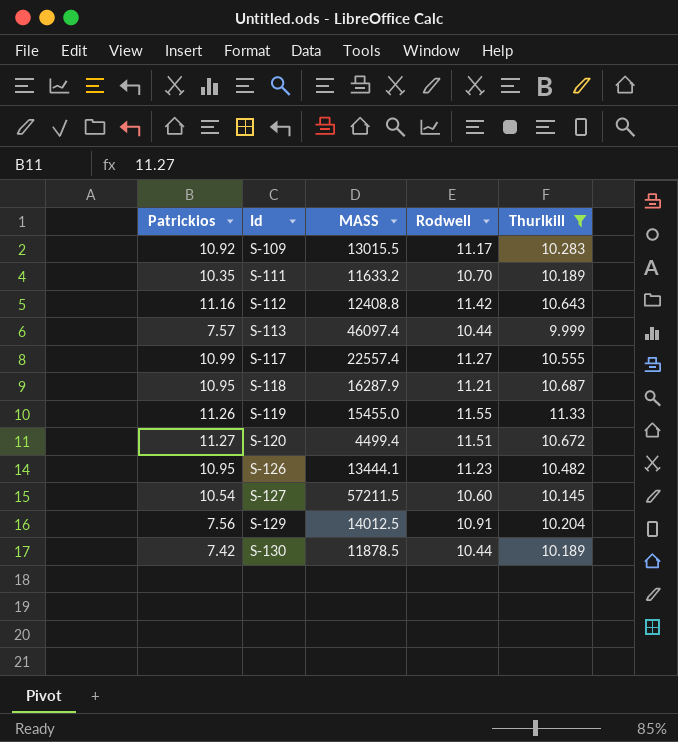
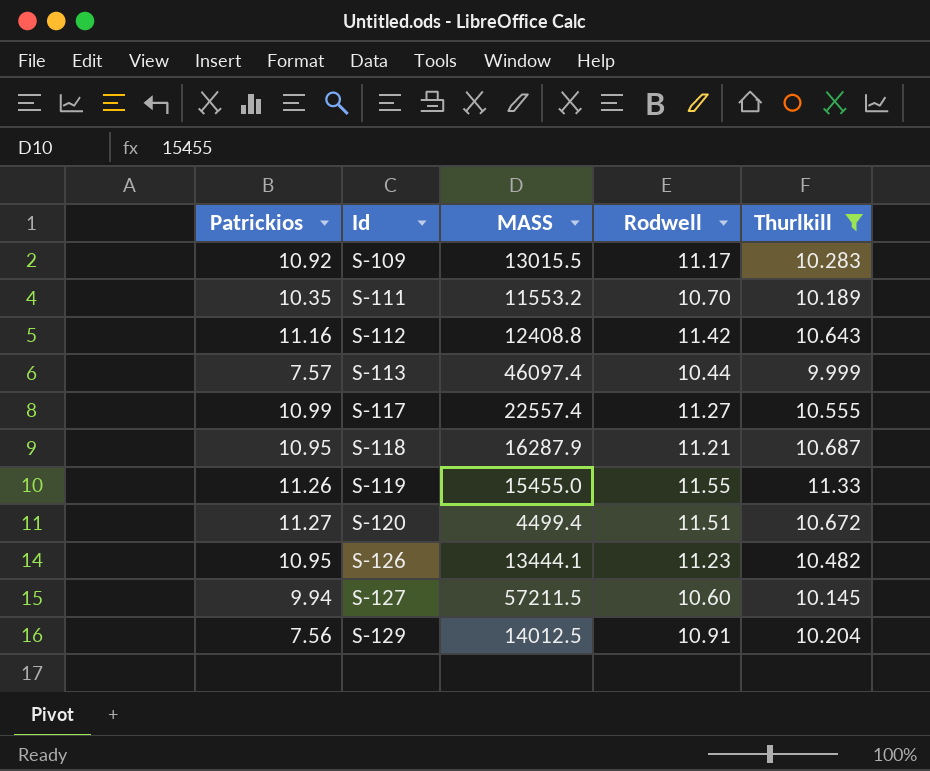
row S-130: 7.42 | 11878.5 | 10.44 | 10.189 -> none
S-111 | MASS: 11633.2 -> 11553.2
S-127 | Patrickios: 10.54 -> 9.94

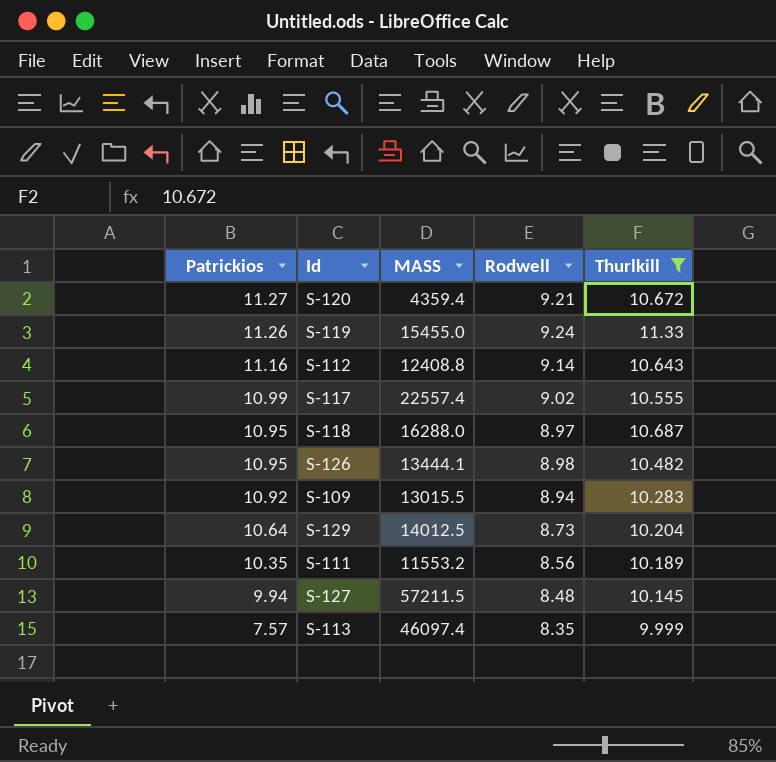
row order: Id ascending -> Patrickios descending
S-120 | MASS: 4499.4 -> 4359.4
S-120 | Rodwell: 11.51 -> 9.21
S-119 | Rodwell: 11.55 -> 9.24
S-112 | Rodwell: 11.42 -> 9.14
S-117 | Rodwell: 11.27 -> 9.02
S-118 | MASS: 16287.9 -> 16288.0
S-118 | Rodwell: 11.21 -> 8.97
S-126 | Rodwell: 11.23 -> 8.98
S-109 | Rodwell: 11.17 -> 8.94
S-129 | Patrickios: 7.56 -> 10.64
S-129 | Rodwell: 10.91 -> 8.73
S-111 | Rodwell: 10.70 -> 8.56
S-127 | Rodwell: 10.60 -> 8.48
S-113 | Rodwell: 10.44 -> 8.35

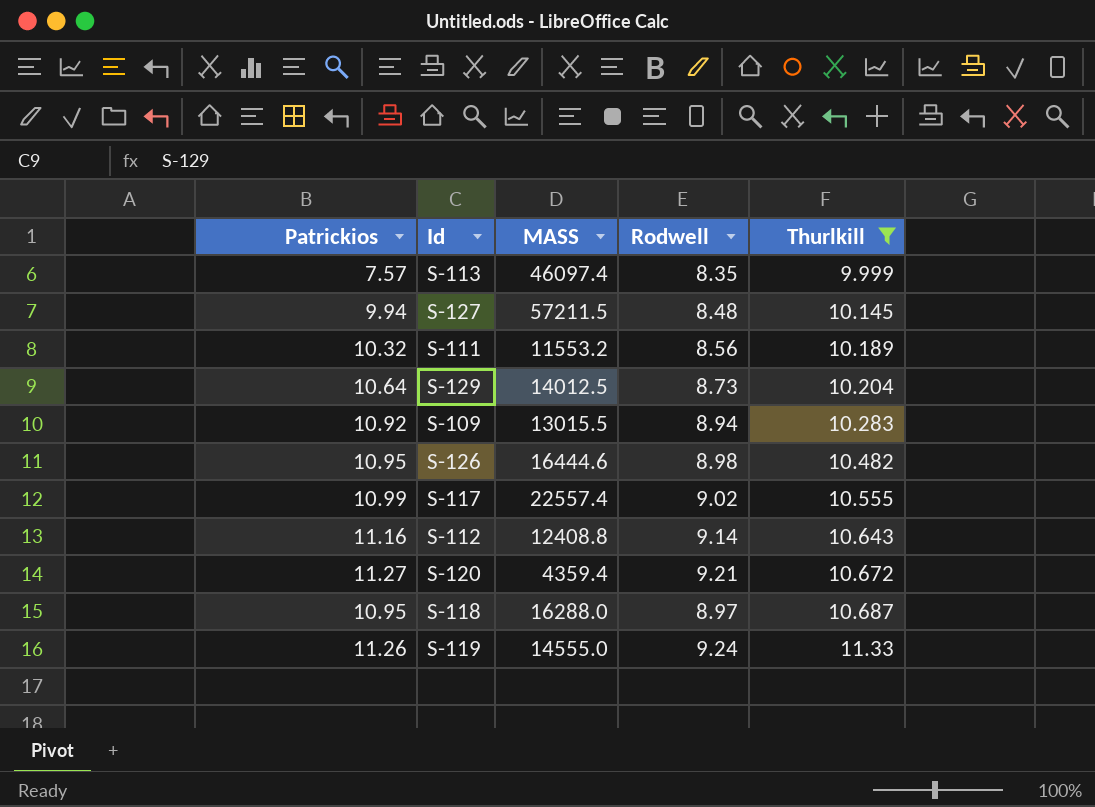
row order: Patrickios descending -> Thurlkill ascending
S-111 | Patrickios: 10.35 -> 10.32
S-126 | MASS: 13444.1 -> 16444.6
S-119 | MASS: 15455.0 -> 14555.0

